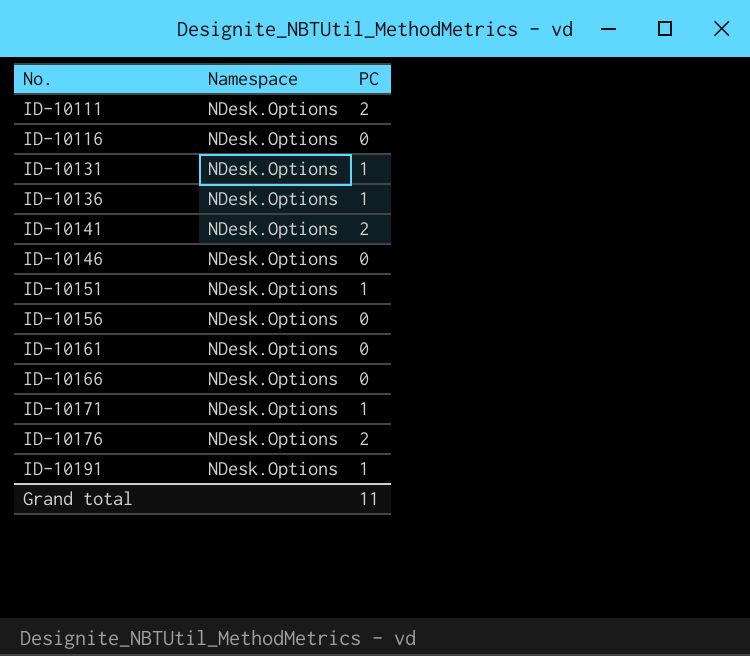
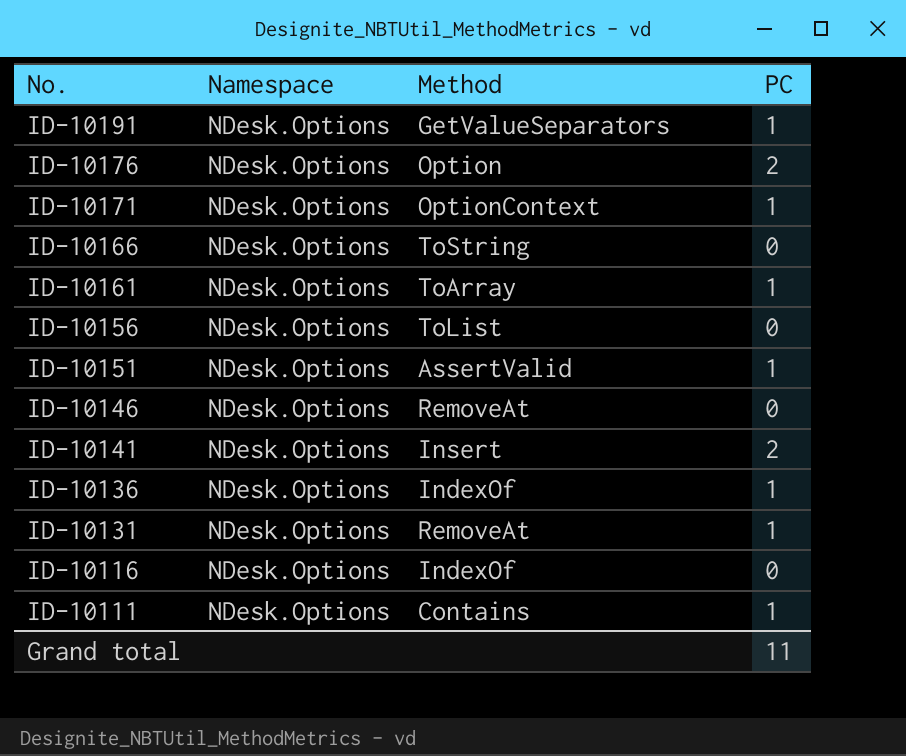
row order: No. ascending -> No. descending
column Method | position: none -> 3
ID-10161 | PC: 0 -> 1
ID-10111 | PC: 2 -> 1

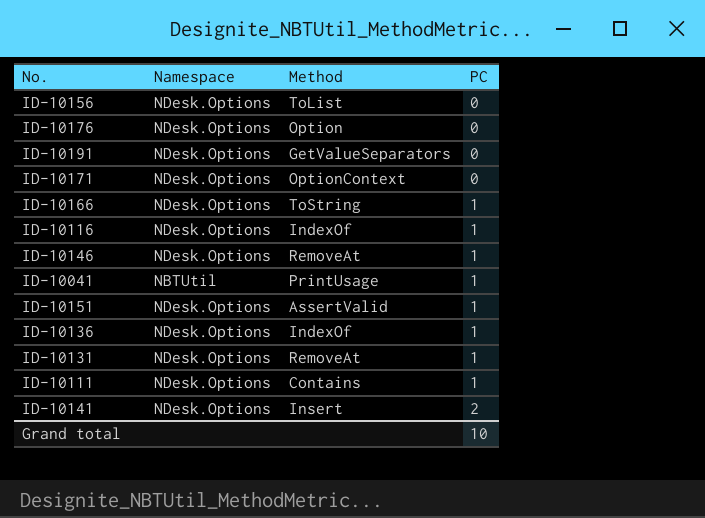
row order: No. descending -> PC ascending
row ID-10161: NDesk.Options | ToArray | 1 -> none
ID-10176 | PC: 2 -> 0
ID-10191 | PC: 1 -> 0
ID-10171 | PC: 1 -> 0
ID-10166 | PC: 0 -> 1
ID-10116 | PC: 0 -> 1
ID-10146 | PC: 0 -> 1
row ID-10041: none -> NBTUtil | PrintUsage | 1
Grand total | PC: 11 -> 10

